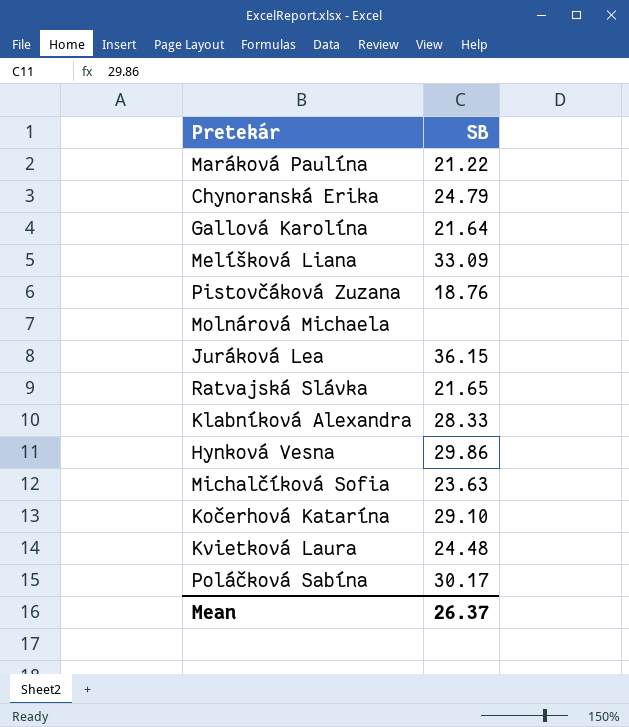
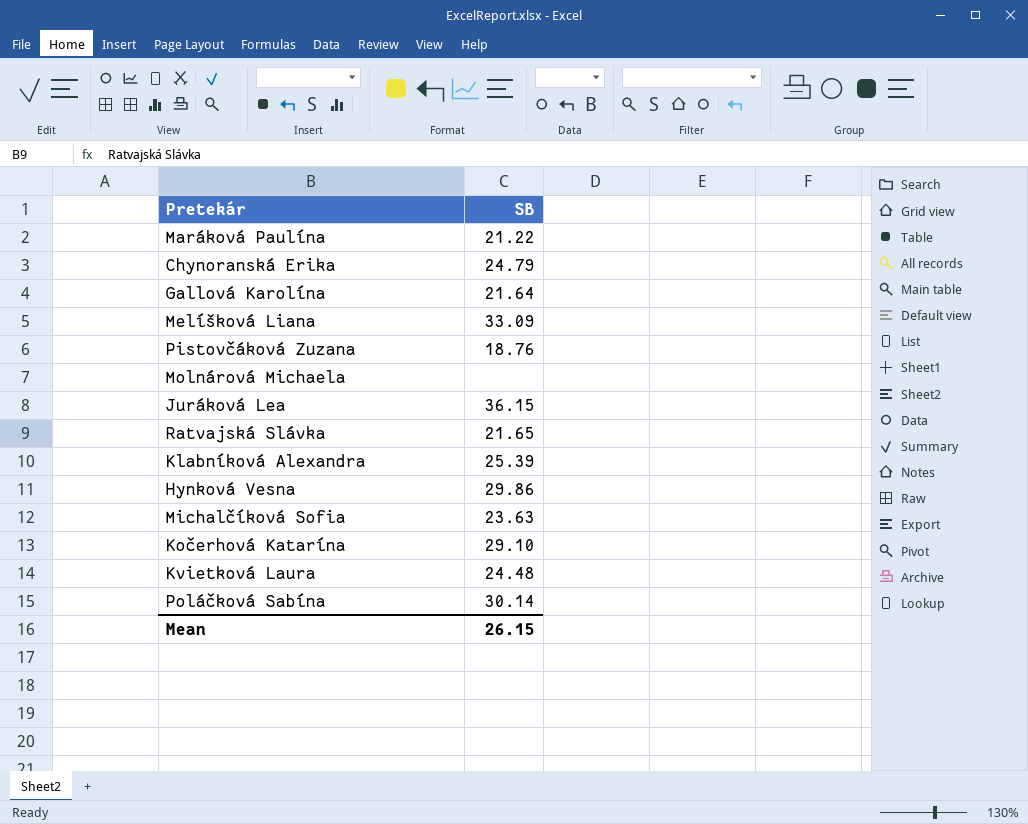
Klabníková Alexandra | SB: 28.33 -> 25.39
Poláčková Sabína | SB: 30.17 -> 30.14
Mean | SB: 26.37 -> 26.15

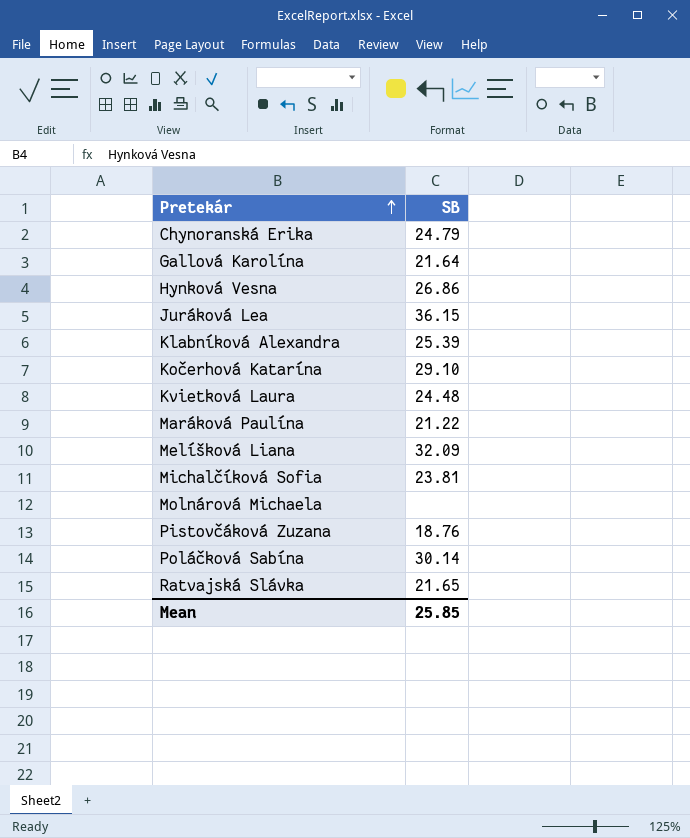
row order: none -> Pretekár ascending
Hynková Vesna | SB: 29.86 -> 26.86
Melíšková Liana | SB: 33.09 -> 32.09
Michalčíková Sofia | SB: 23.63 -> 23.81
Mean | SB: 26.15 -> 25.85

